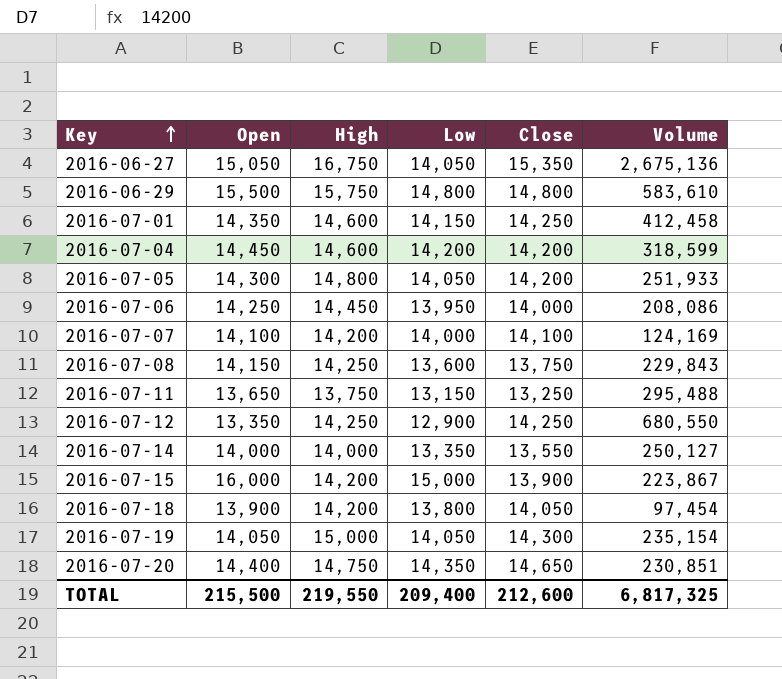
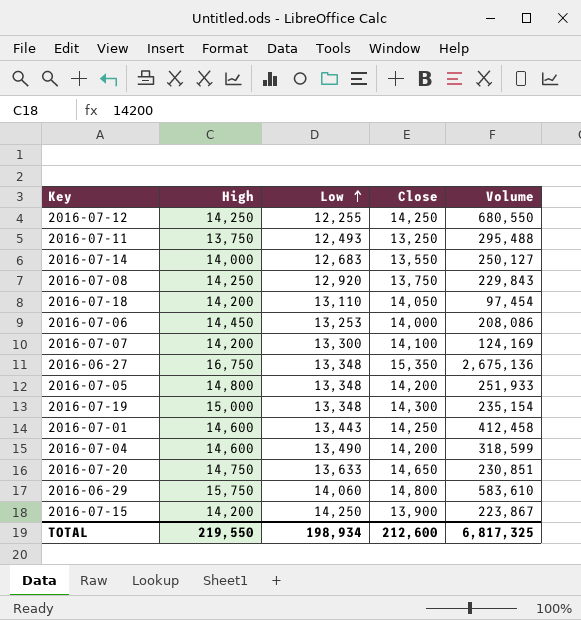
row order: Key ascending -> Low ascending
column Open | position: 2 -> none
2016-07-12 | Low: 12,900 -> 12,255
2016-07-11 | Low: 13,150 -> 12,493
2016-07-14 | Low: 13,350 -> 12,683
2016-07-08 | Low: 13,600 -> 12,920
2016-07-18 | Low: 13,800 -> 13,110
2016-07-06 | Low: 13,950 -> 13,253
2016-07-07 | Low: 14,000 -> 13,300
2016-06-27 | Low: 14,050 -> 13,348
2016-07-05 | Low: 14,050 -> 13,348
2016-07-19 | Low: 14,050 -> 13,348
2016-07-01 | Low: 14,150 -> 13,443
2016-07-04 | Low: 14,200 -> 13,490
2016-07-20 | Low: 14,350 -> 13,633
2016-06-29 | Low: 14,800 -> 14,060
2016-07-15 | Low: 15,000 -> 14,250
TOTAL | Low: 209,400 -> 198,934

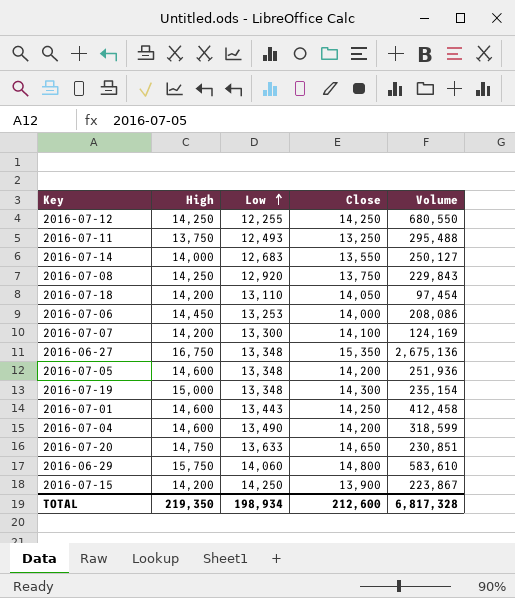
2016-07-05 | High: 14,800 -> 14,600
2016-07-05 | Volume: 251,933 -> 251,936
TOTAL | High: 219,550 -> 219,350
TOTAL | Volume: 6,817,325 -> 6,817,328

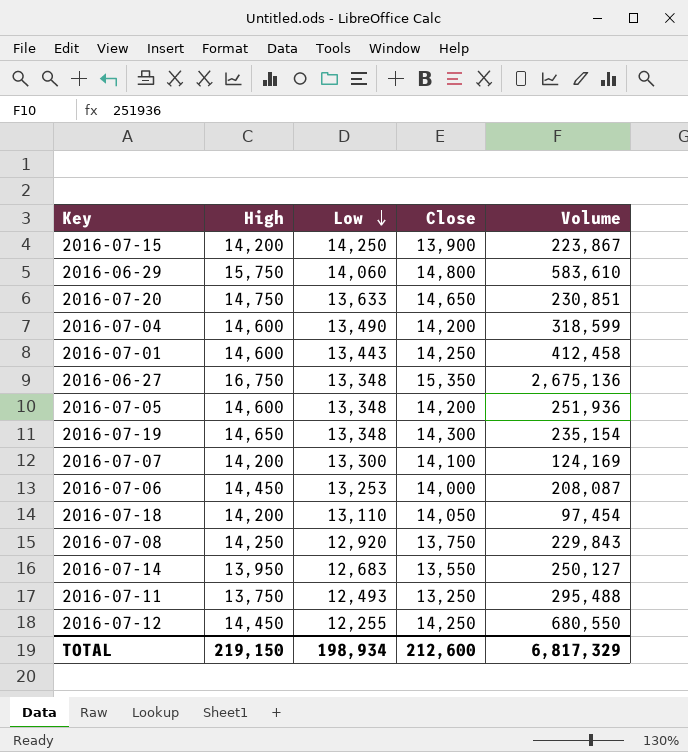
row order: Low ascending -> Low descending
2016-07-19 | High: 15,000 -> 14,650
2016-07-06 | Volume: 208,086 -> 208,087
2016-07-14 | High: 14,000 -> 13,950
2016-07-12 | High: 14,250 -> 14,450
TOTAL | High: 219,350 -> 219,150
TOTAL | Volume: 6,817,328 -> 6,817,329

